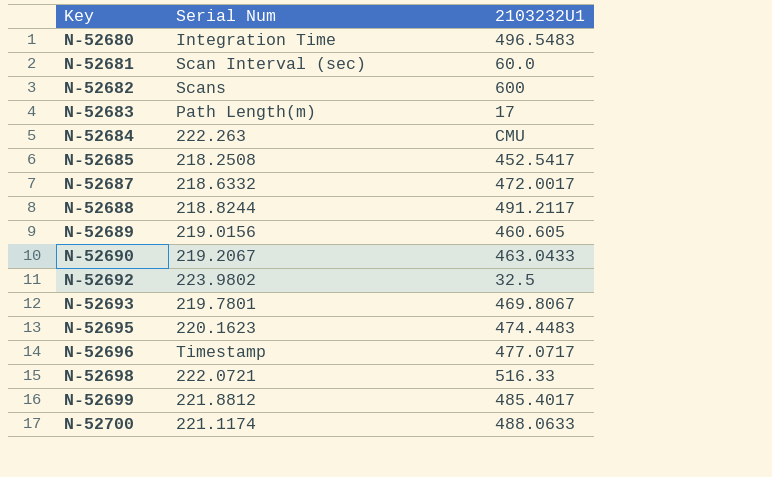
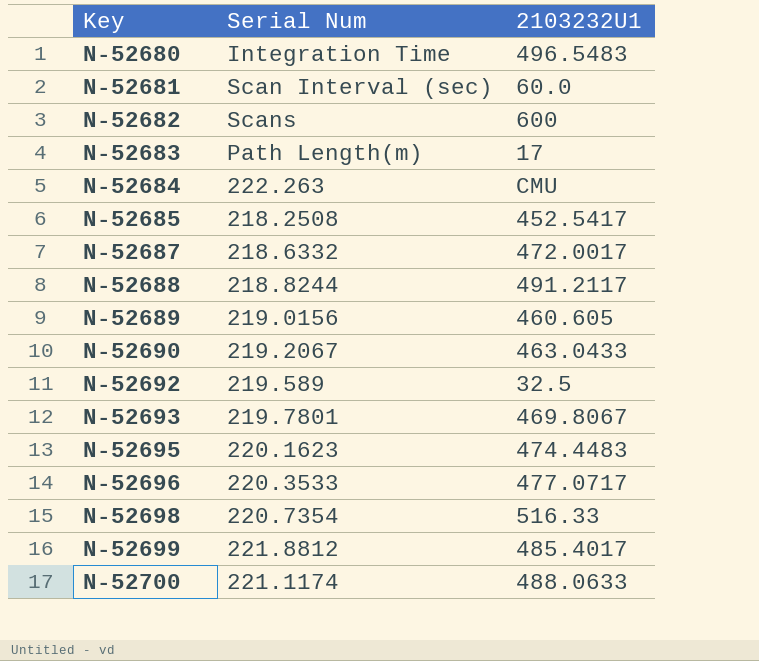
N-52692 | Serial Num: 223.9802 -> 219.589
N-52696 | Serial Num: Timestamp -> 220.3533
N-52698 | Serial Num: 222.0721 -> 220.7354

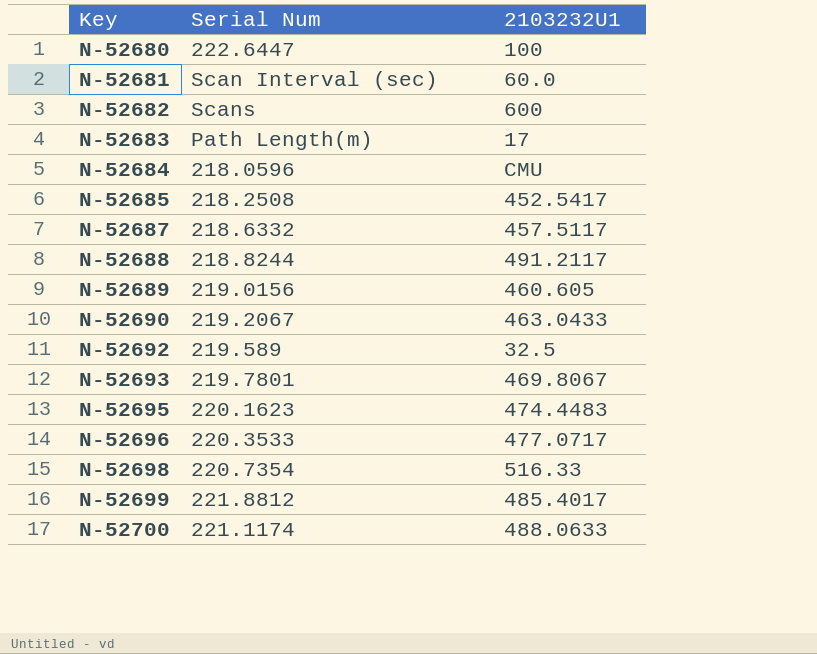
N-52680 | Serial Num: Integration Time -> 222.6447
N-52680 | 2103232U1: 496.5483 -> 100
N-52684 | Serial Num: 222.263 -> 218.0596
N-52687 | 2103232U1: 472.0017 -> 457.5117

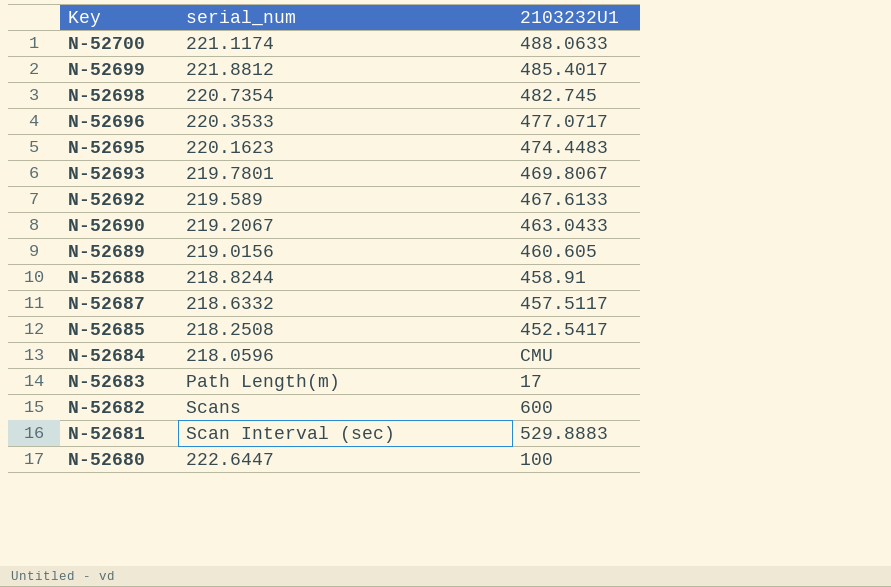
row order: Key ascending -> Key descending
column name: Serial Num -> serial_num
N-52698 | 2103232U1: 516.33 -> 482.745
N-52692 | 2103232U1: 32.5 -> 467.6133
N-52688 | 2103232U1: 491.2117 -> 458.91
N-52681 | 2103232U1: 60.0 -> 529.8883

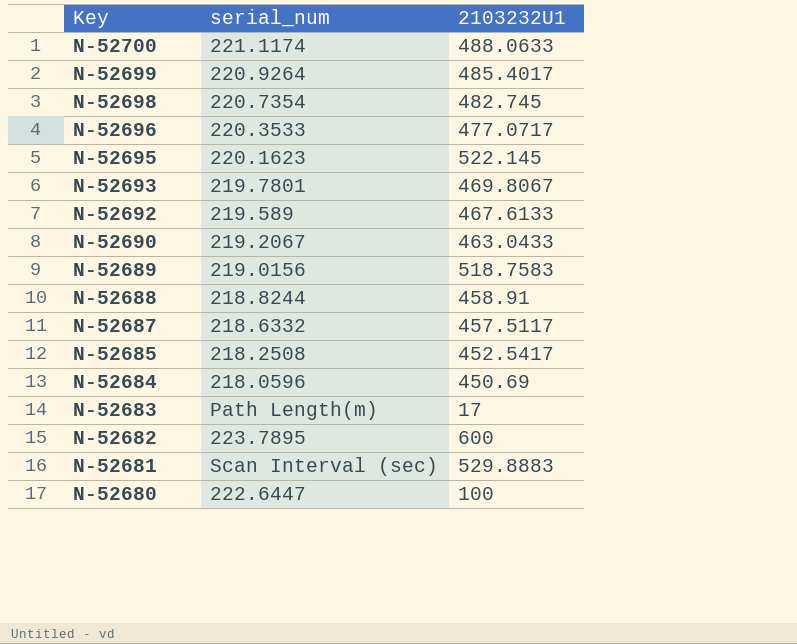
N-52699 | serial_num: 221.8812 -> 220.9264
N-52695 | 2103232U1: 474.4483 -> 522.145
N-52689 | 2103232U1: 460.605 -> 518.7583
N-52684 | 2103232U1: CMU -> 450.69
N-52682 | serial_num: Scans -> 223.7895

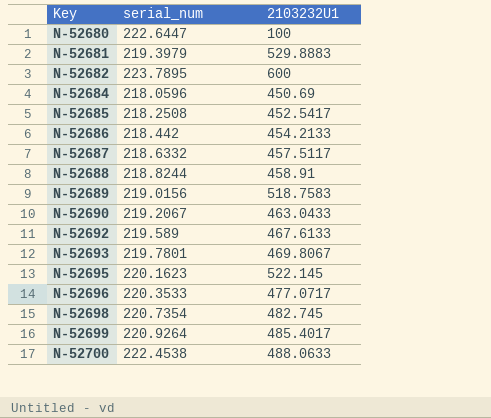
row order: Key descending -> Key ascending
row N-52683: Path Length(m) | 17 -> none
N-52681 | serial_num: Scan Interval (sec) -> 219.3979
row N-52686: none -> 218.442 | 454.2133
N-52700 | serial_num: 221.1174 -> 222.4538

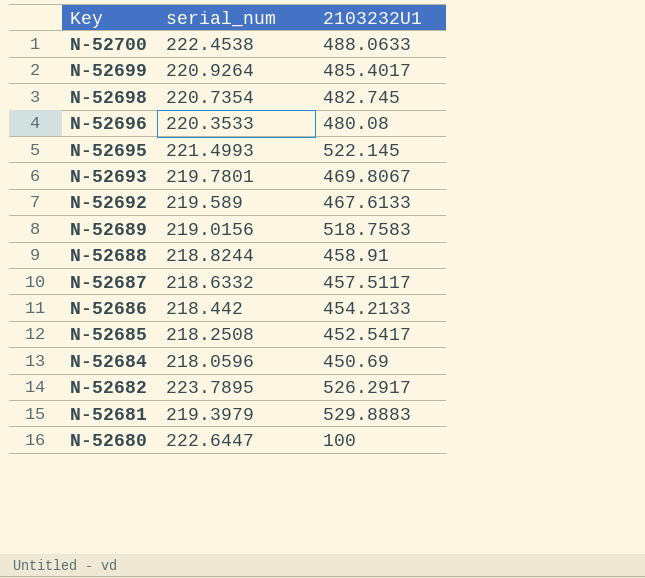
row order: Key ascending -> Key descending
row N-52690: 219.2067 | 463.0433 -> none
N-52696 | 2103232U1: 477.0717 -> 480.08
N-52695 | serial_num: 220.1623 -> 221.4993
N-52682 | 2103232U1: 600 -> 526.2917

